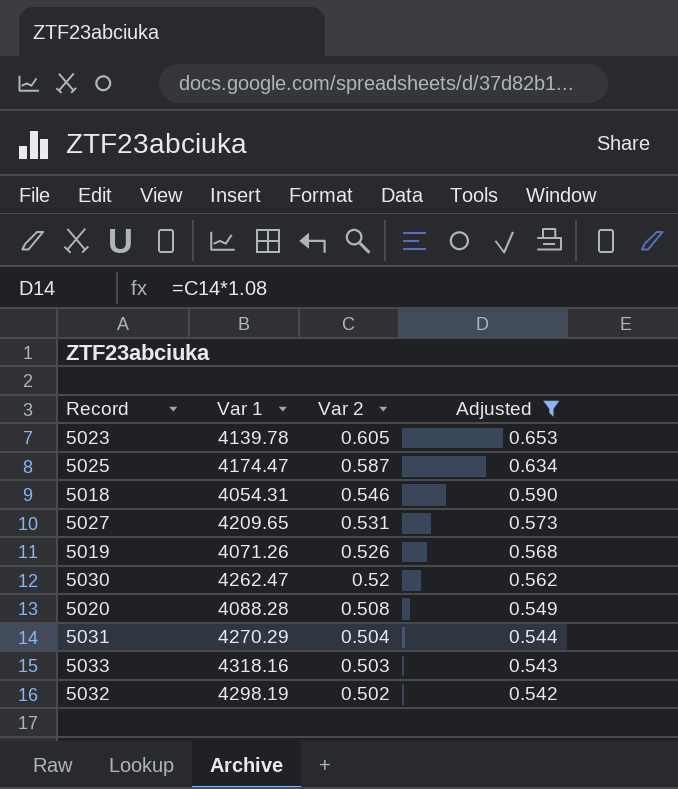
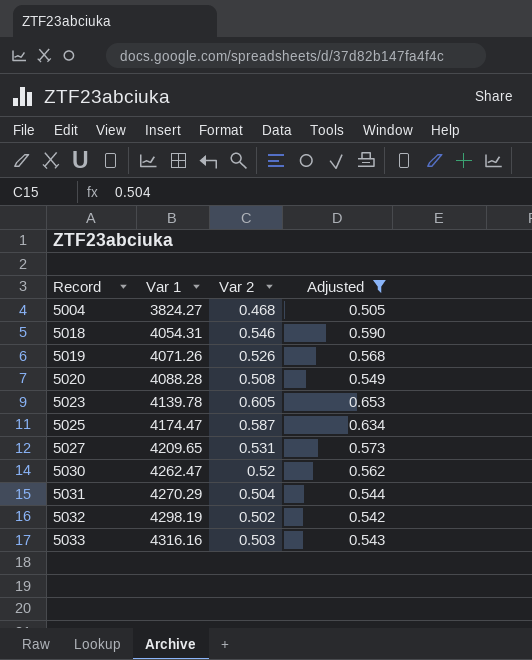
row order: Var 2 descending -> Record ascending
row 5004: none -> 3824.27 | 0.468 | 0.505
5033 | Var 1: 4318.16 -> 4316.16

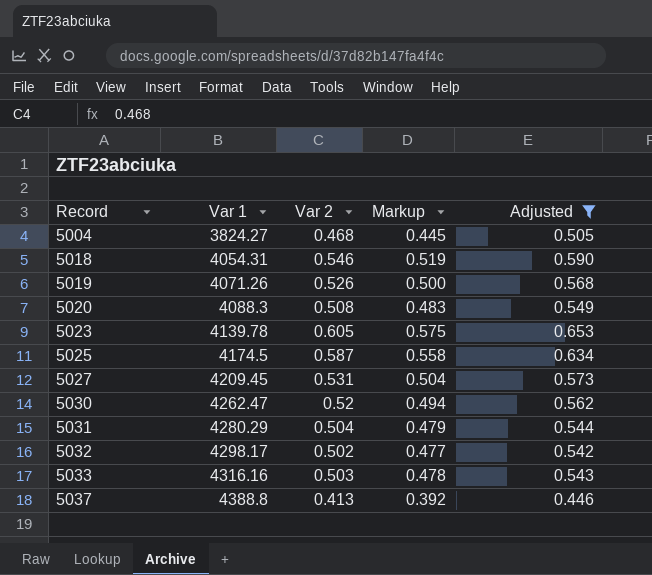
column Markup | formula: none -> [Var 2] * 0.95
5020 | Var 1: 4088.28 -> 4088.3
5025 | Var 1: 4174.47 -> 4174.5
5027 | Var 1: 4209.65 -> 4209.45
5031 | Var 1: 4270.29 -> 4280.29
5032 | Var 1: 4298.19 -> 4298.17
row 5037: none -> 4388.8 | 0.413 | 0.392 | 0.446

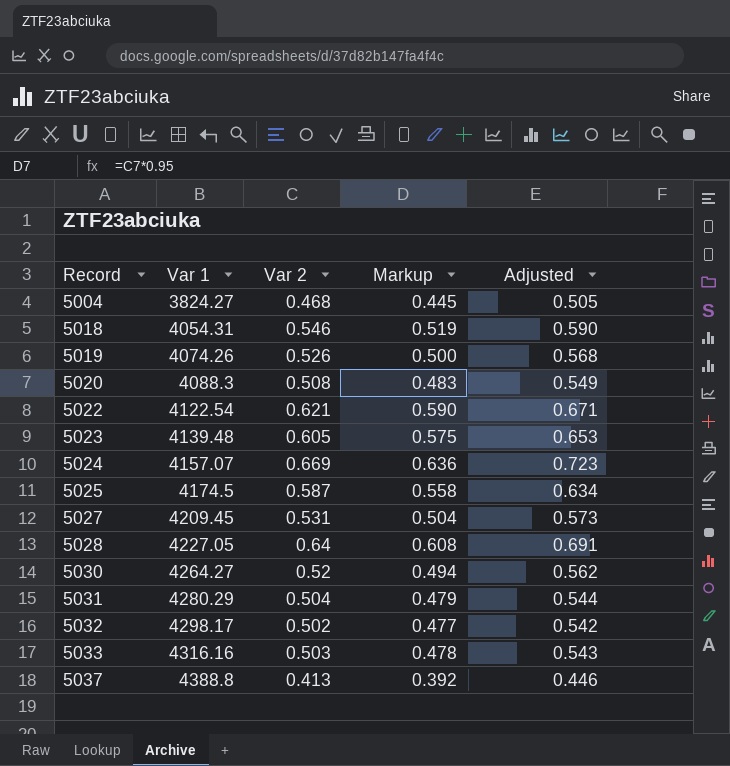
filter: Adjusted <= 0.653 -> none
5019 | Var 1: 4071.26 -> 4074.26
5023 | Var 1: 4139.78 -> 4139.48
5030 | Var 1: 4262.47 -> 4264.27

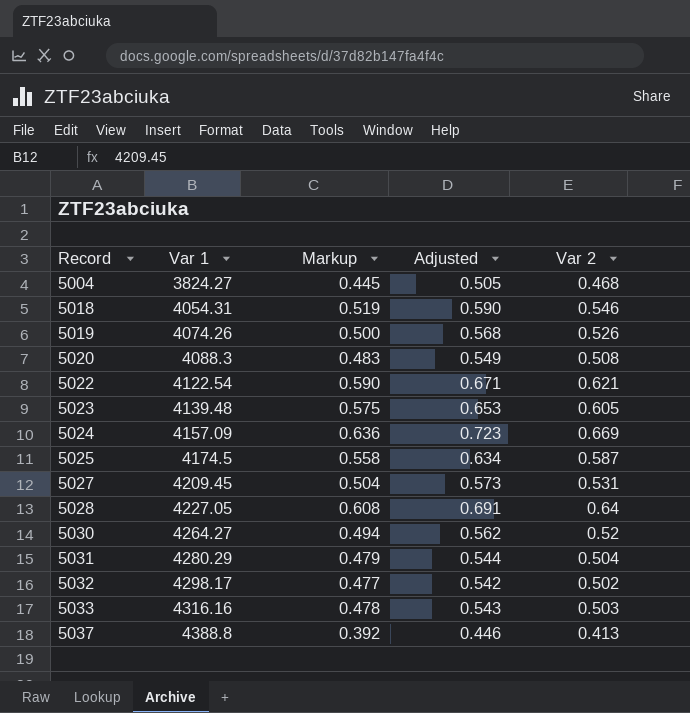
column Var 2 | position: 3 -> 5
5024 | Var 1: 4157.07 -> 4157.09

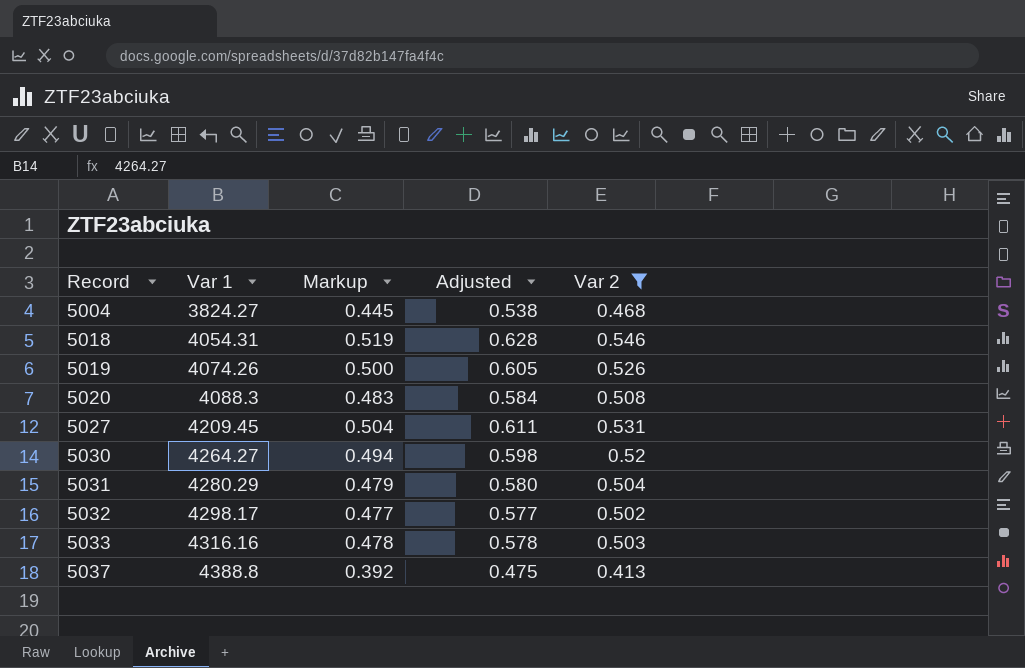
filter: none -> Var 2 <= 0.546
column Adjusted | formula: [Var 2] * 1.08 -> [Var 2] * 1.15

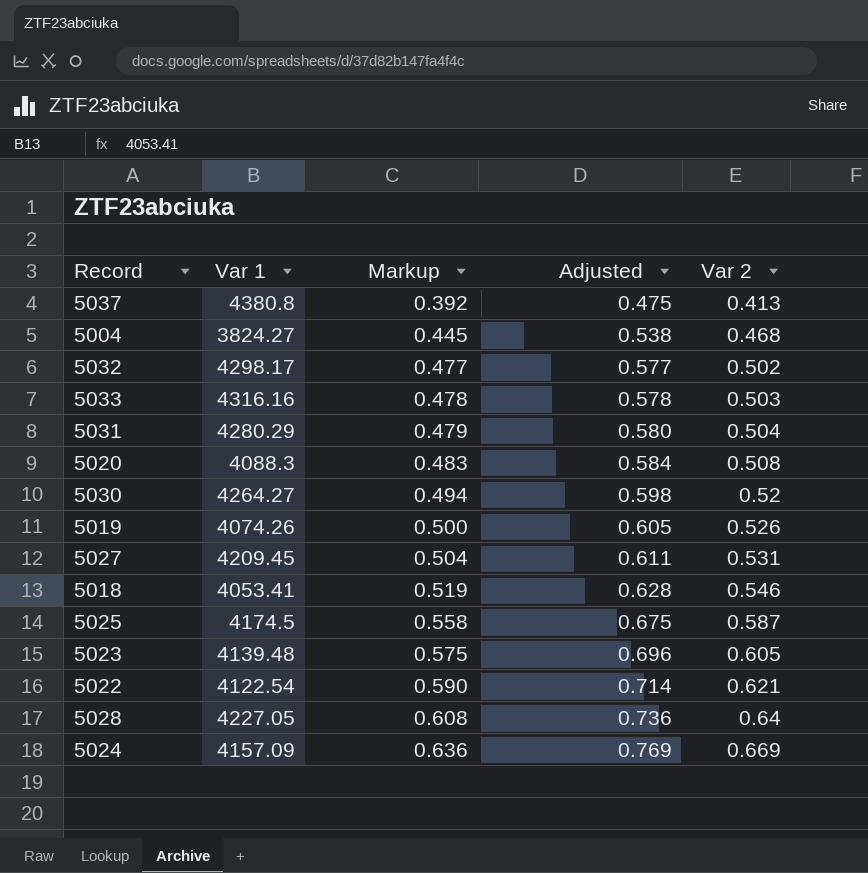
filter: Var 2 <= 0.546 -> none
row order: Record ascending -> Markup ascending
5037 | Var 1: 4388.8 -> 4380.8
5018 | Var 1: 4054.31 -> 4053.41

